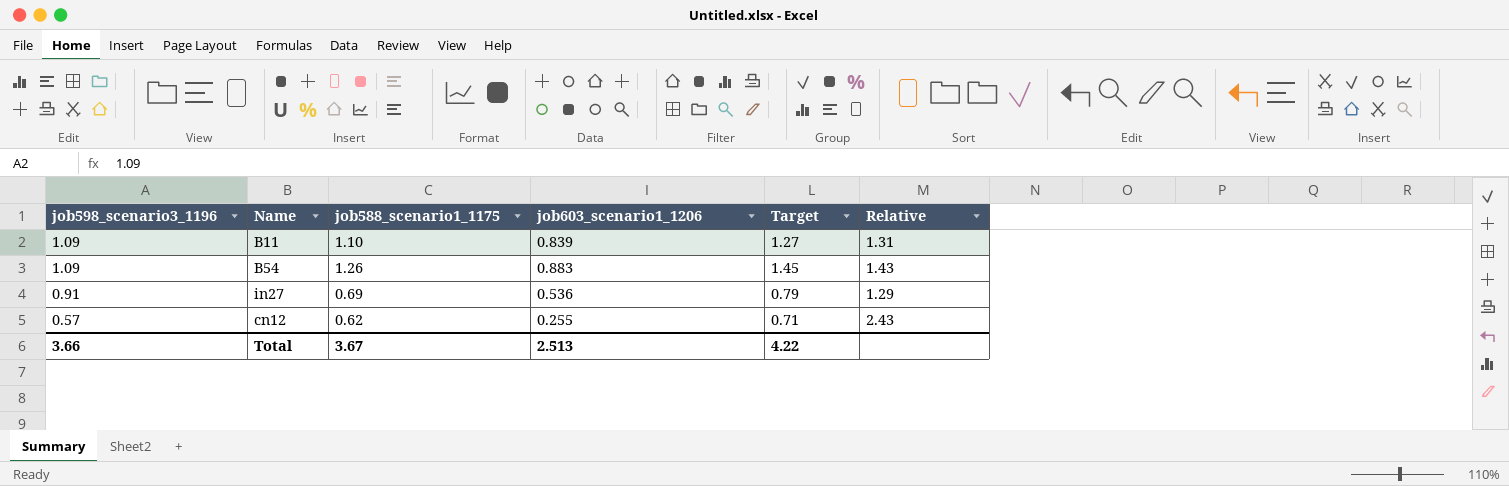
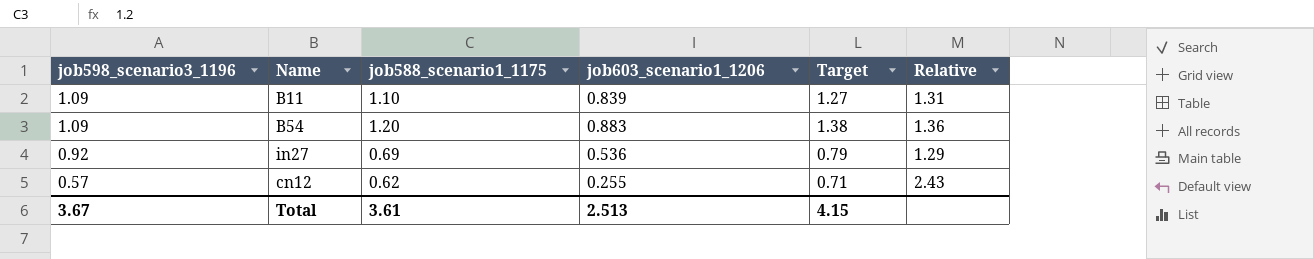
B54 | job588_scenario1_1175: 1.26 -> 1.20
B54 | Target: 1.45 -> 1.38
B54 | Relative: 1.43 -> 1.36
in27 | job598_scenario3_1196: 0.91 -> 0.92
Total | job598_scenario3_1196: 3.66 -> 3.67
Total | job588_scenario1_1175: 3.67 -> 3.61
Total | Target: 4.22 -> 4.15

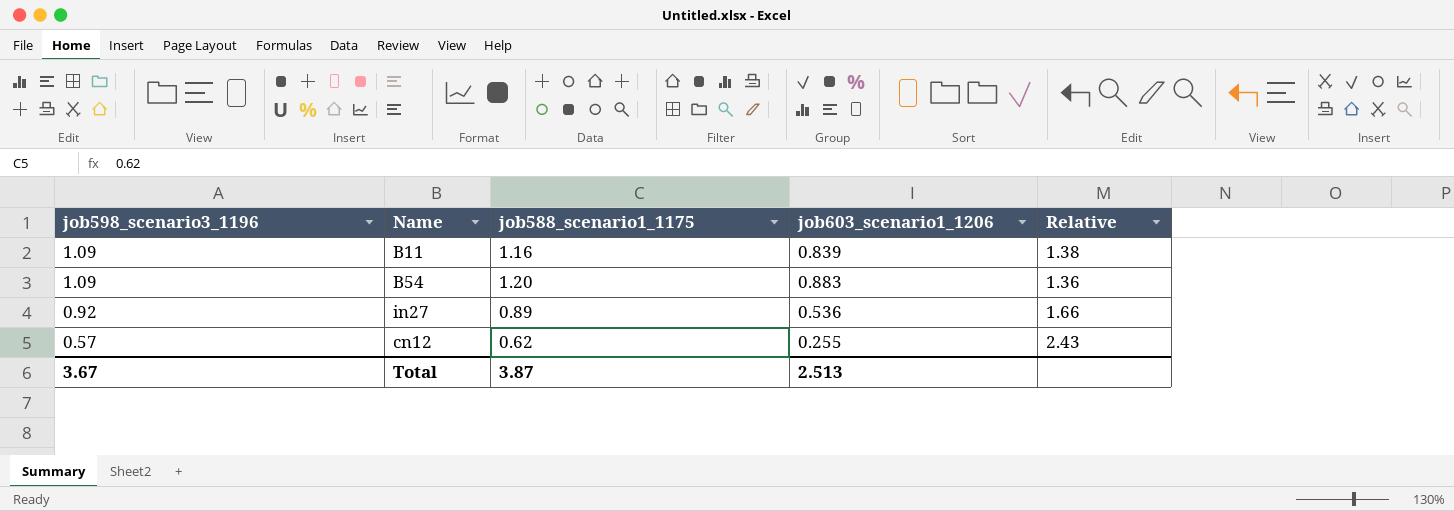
column Target | formula: [job588_scenario1_1175] * 1.15 -> none
B11 | job588_scenario1_1175: 1.10 -> 1.16
B11 | Relative: 1.31 -> 1.38
in27 | job588_scenario1_1175: 0.69 -> 0.89
in27 | Relative: 1.29 -> 1.66
Total | job588_scenario1_1175: 3.61 -> 3.87

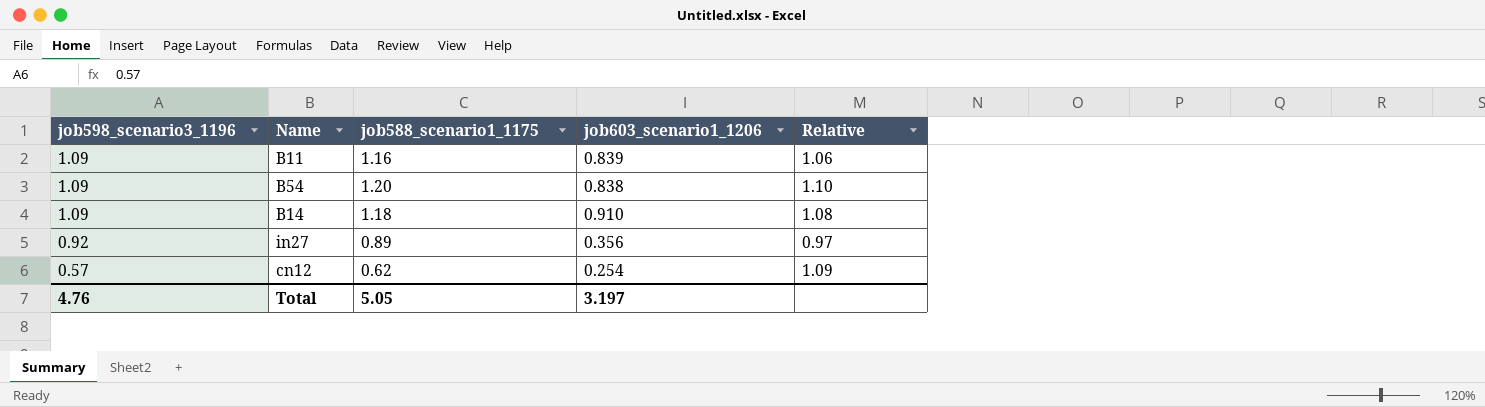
column Relative | formula: [job588_scenario1_1175] / [job603_scenario1_1206] -> [job588_scenario1_1175] / [job598_scenario3_1196]
B54 | job603_scenario1_1206: 0.883 -> 0.838
row B14: none -> 1.09 | 1.18 | 0.910 | 1.08
in27 | job603_scenario1_1206: 0.536 -> 0.356
cn12 | job603_scenario1_1206: 0.255 -> 0.254
Total | job598_scenario3_1196: 3.67 -> 4.76
Total | job588_scenario1_1175: 3.87 -> 5.05
Total | job603_scenario1_1206: 2.513 -> 3.197

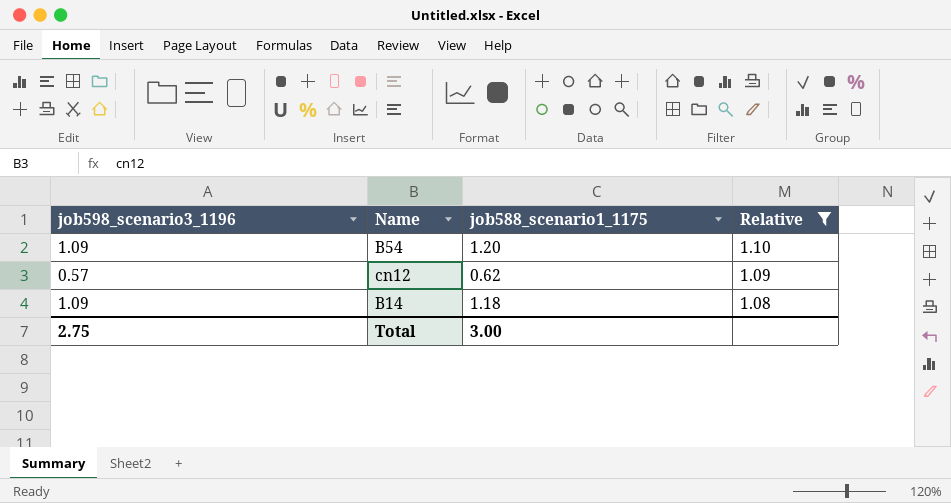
filter: none -> Relative >= 1.08
row order: job598_scenario3_1196 descending -> Relative descending
column job603_scenario1_1206 | position: 4 -> none
Total | job598_scenario3_1196: 4.76 -> 2.75
Total | job588_scenario1_1175: 5.05 -> 3.00

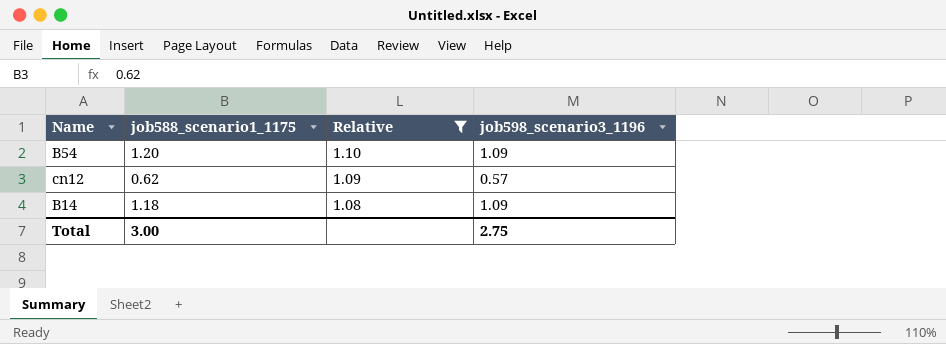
column job598_scenario3_1196 | position: 1 -> 4

